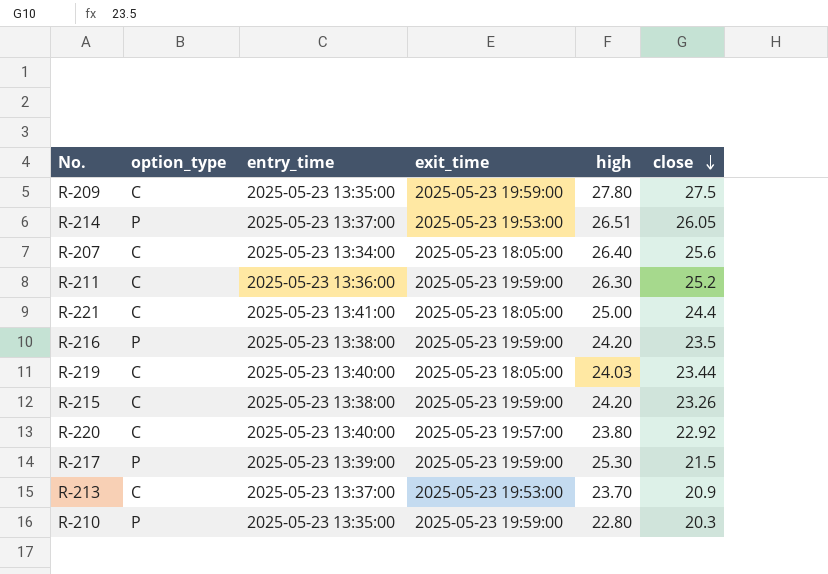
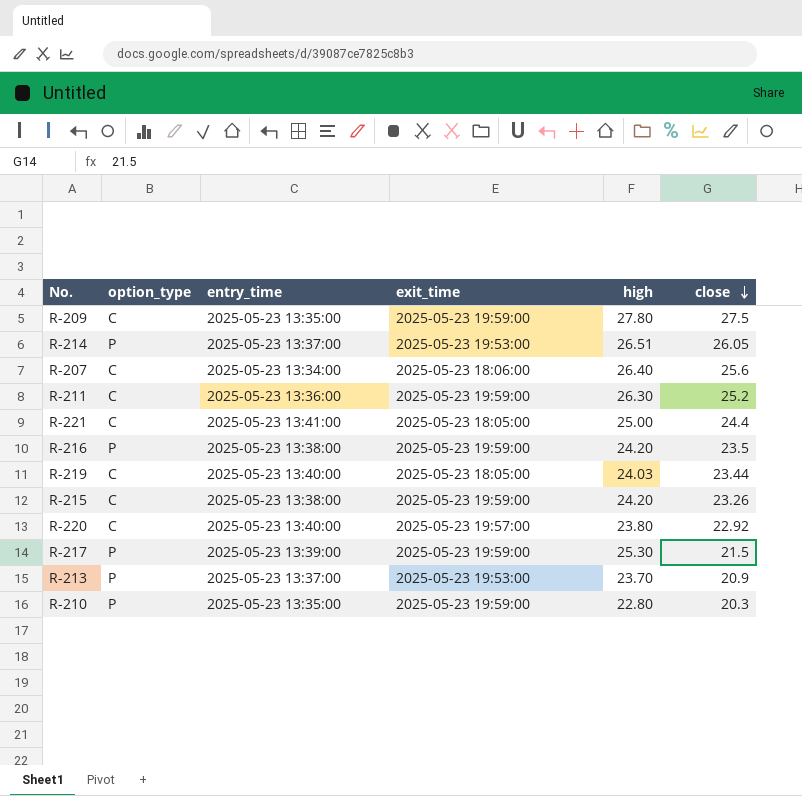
R-207 | exit_time: 2025-05-23 18:05:00 -> 2025-05-23 18:06:00
R-213 | option_type: C -> P

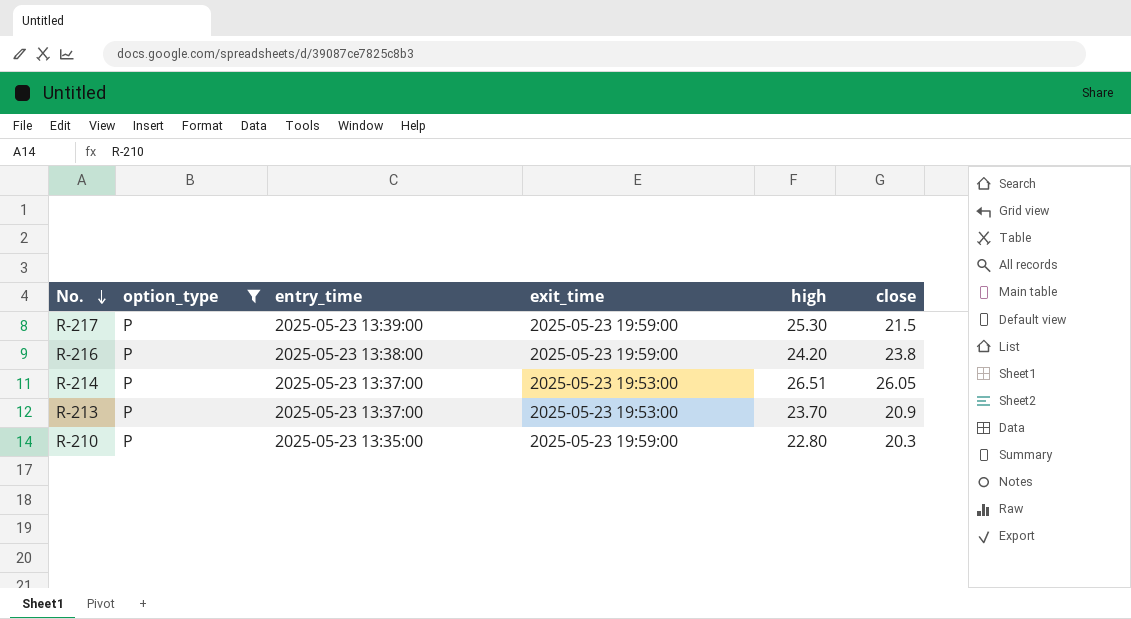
filter: none -> option_type = P
row order: close descending -> No. descending
R-216 | close: 23.5 -> 23.8

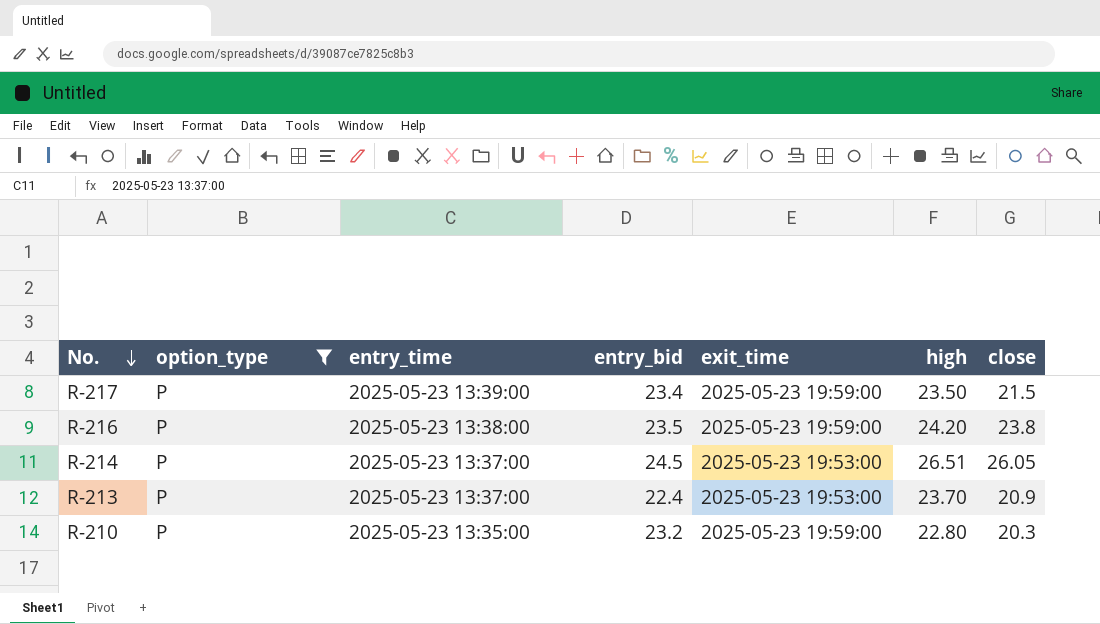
column entry_bid | position: none -> 4
R-217 | high: 25.30 -> 23.50

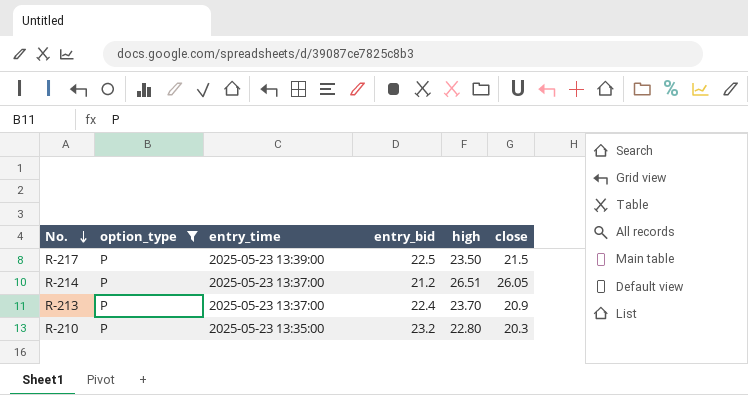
column exit_time | position: 5 -> none
row R-216: P | 2025-05-23 13:38:00 | 23.5 | 2025-05-23 19:59:00 | 24.20 | 23.8 -> none
R-217 | entry_bid: 23.4 -> 22.5
R-214 | entry_bid: 24.5 -> 21.2

